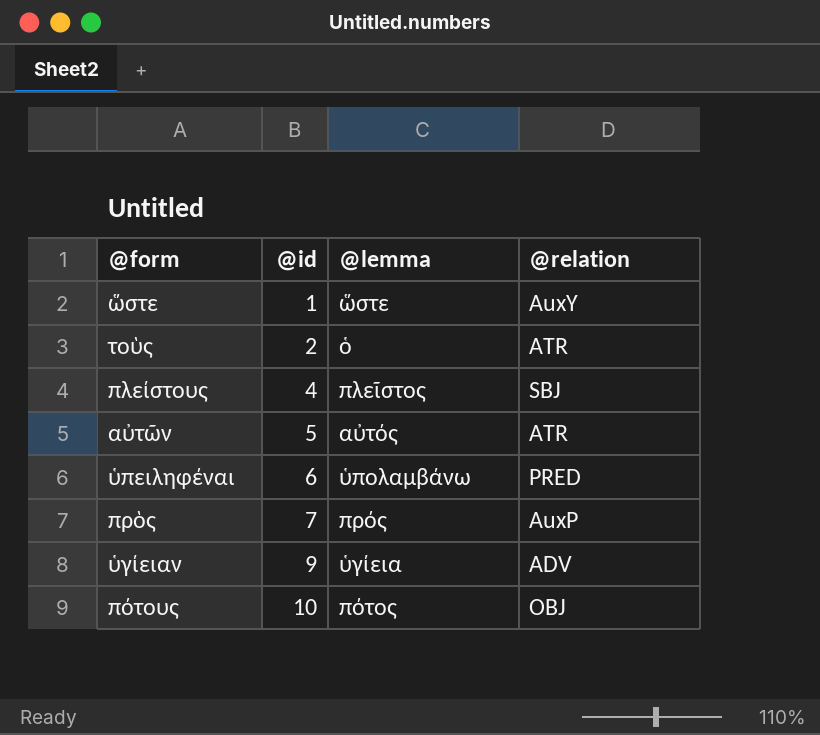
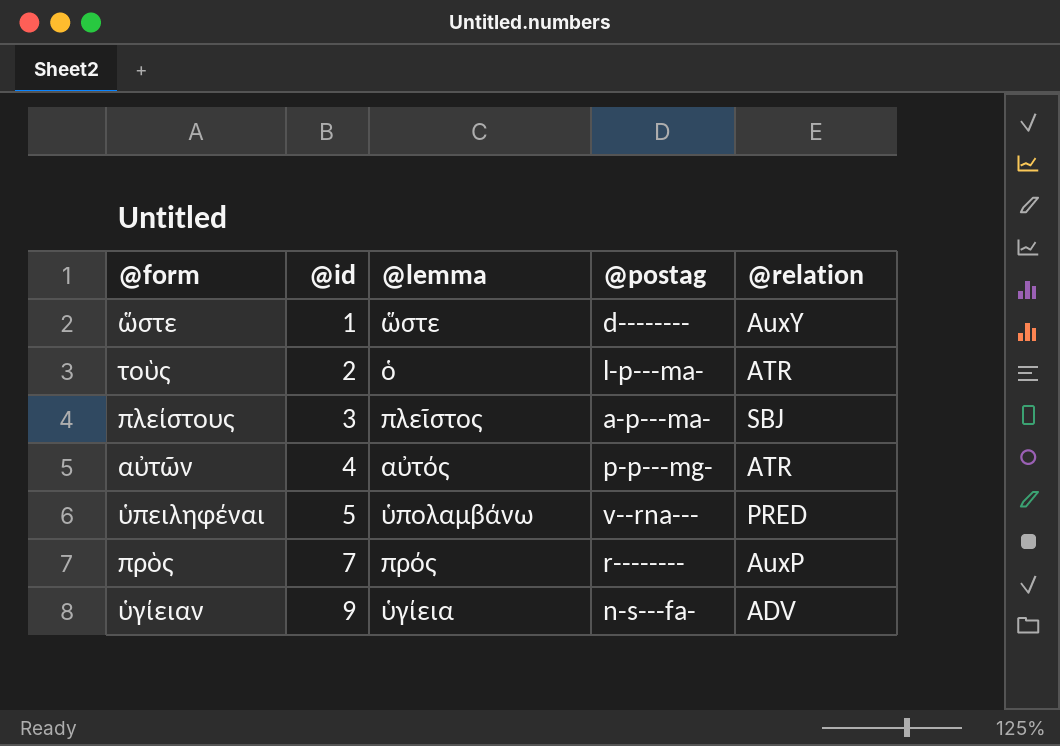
column @postag | position: none -> 4
row πότους: 10 | πότος | OBJ -> none
πλείστους | @id: 4 -> 3
αὐτῶν | @id: 5 -> 4
ὑπειληφέναι | @id: 6 -> 5

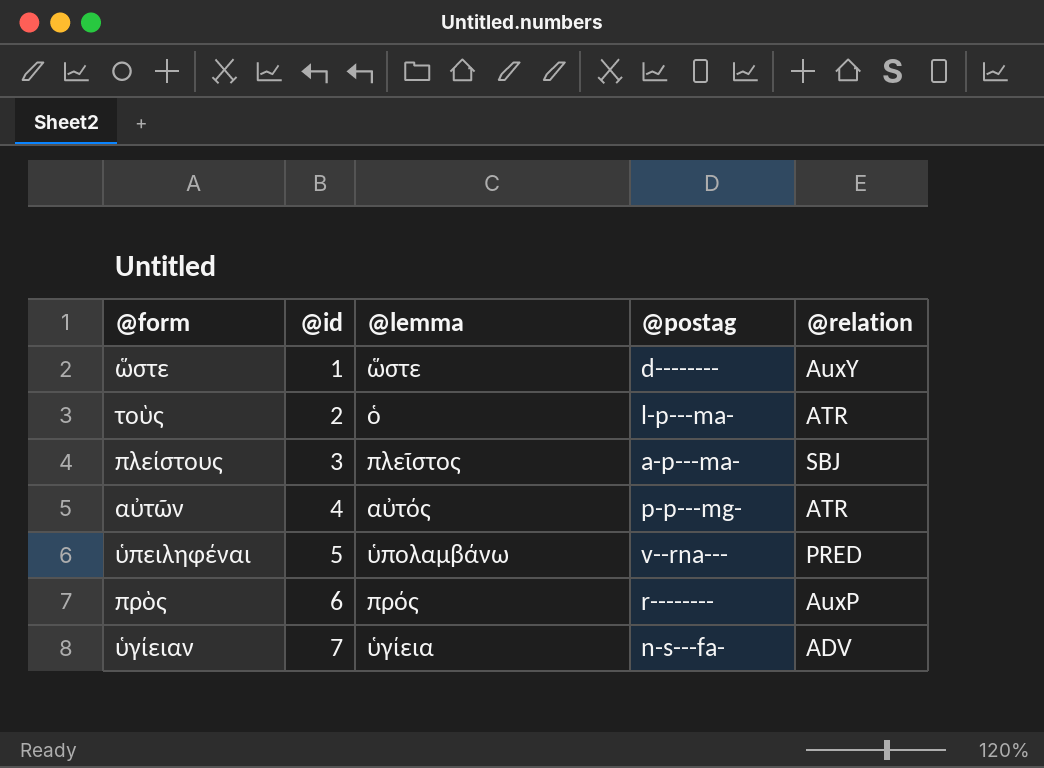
πρὸς | @id: 7 -> 6
ὑγίειαν | @id: 9 -> 7

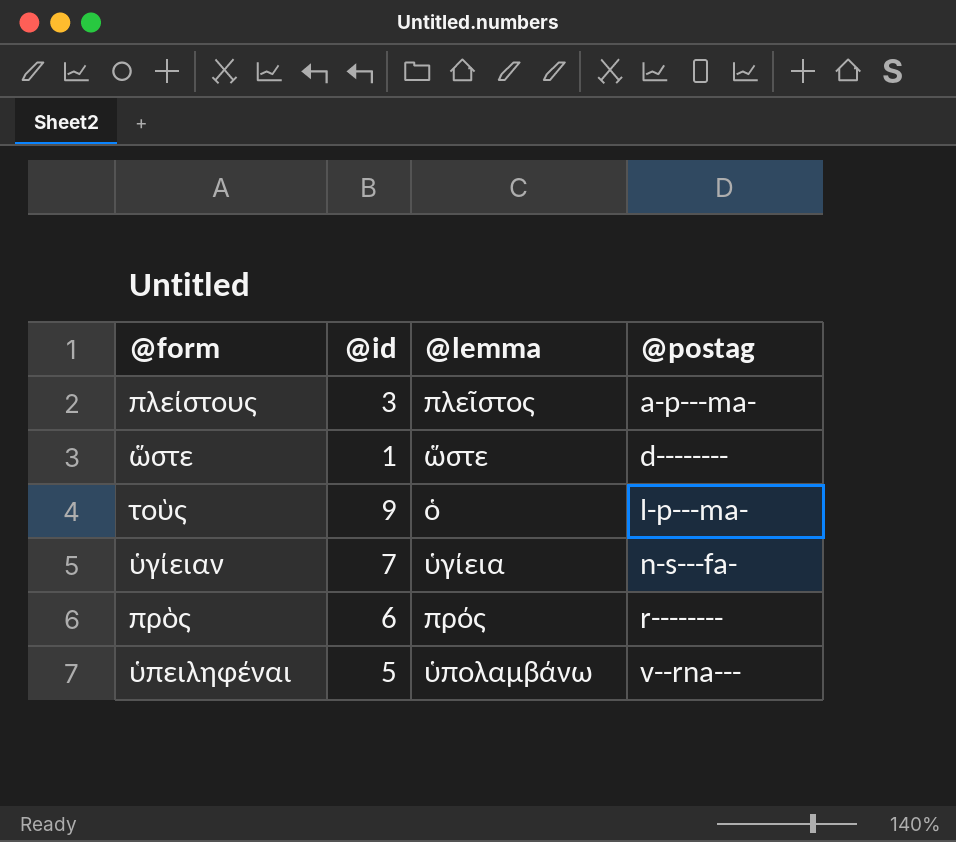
row order: @id ascending -> @postag ascending
column @relation | position: 5 -> none
row αὐτῶν: 4 | αὐτός | p-p---mg- | ATR -> none
τοὺς | @id: 2 -> 9

